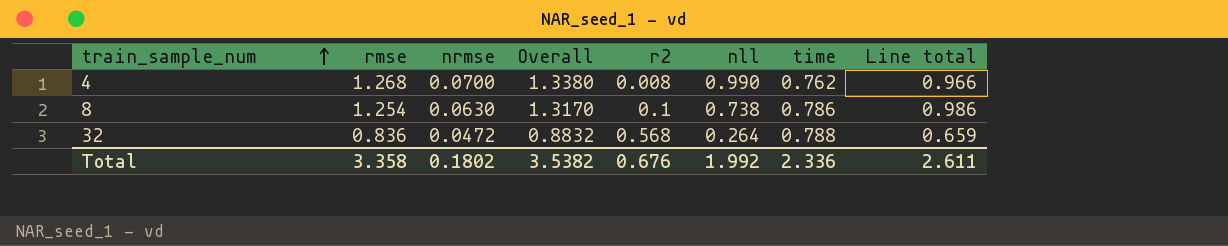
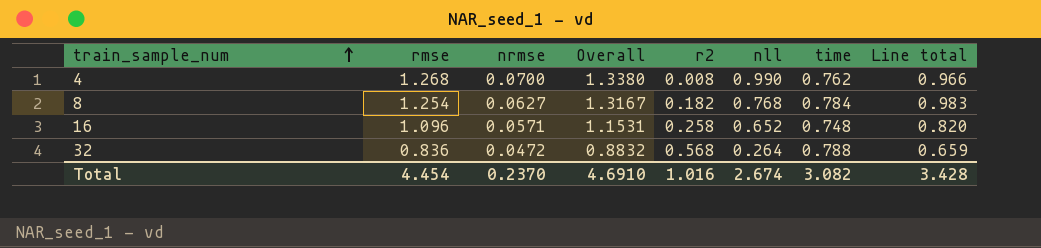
8 | nrmse: 0.0630 -> 0.0627
8 | Overall: 1.3170 -> 1.3167
8 | r2: 0.1 -> 0.182
8 | nll: 0.738 -> 0.768
8 | time: 0.786 -> 0.784
8 | Line total: 0.986 -> 0.983
row 16: none -> 1.096 | 0.0571 | 1.1531 | 0.258 | 0.652 | 0.748 | 0.820
Total | rmse: 3.358 -> 4.454
Total | nrmse: 0.1802 -> 0.2370
Total | Overall: 3.5382 -> 4.6910
Total | r2: 0.676 -> 1.016
Total | nll: 1.992 -> 2.674
Total | time: 2.336 -> 3.082
Total | Line total: 2.611 -> 3.428

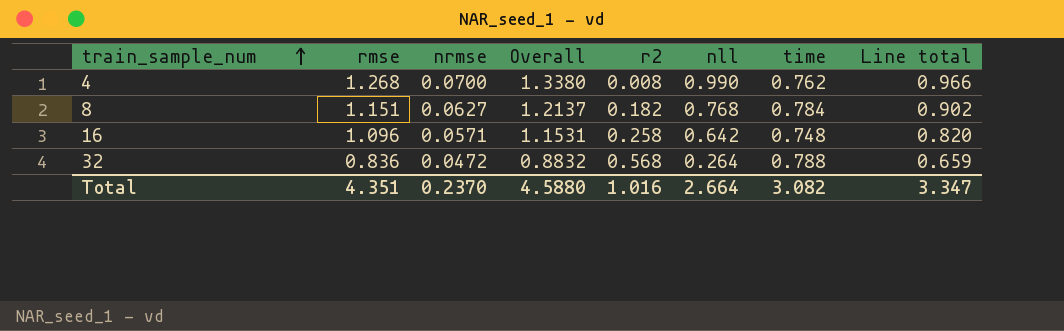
8 | rmse: 1.254 -> 1.151
8 | Overall: 1.3167 -> 1.2137
8 | Line total: 0.983 -> 0.902
16 | nll: 0.652 -> 0.642
Total | rmse: 4.454 -> 4.351
Total | Overall: 4.6910 -> 4.5880
Total | nll: 2.674 -> 2.664
Total | Line total: 3.428 -> 3.347

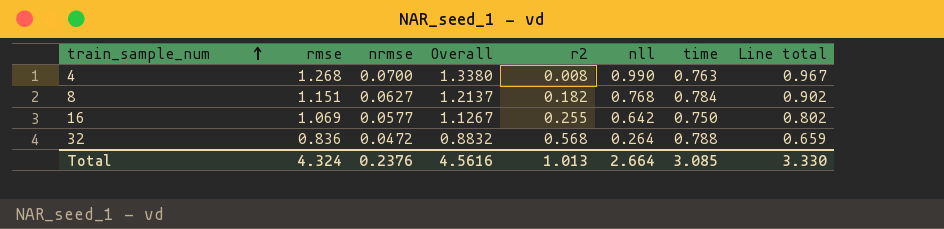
4 | time: 0.762 -> 0.763
4 | Line total: 0.966 -> 0.967
16 | rmse: 1.096 -> 1.069
16 | nrmse: 0.0571 -> 0.0577
16 | Overall: 1.1531 -> 1.1267
16 | r2: 0.258 -> 0.255
16 | time: 0.748 -> 0.750
16 | Line total: 0.820 -> 0.802
Total | rmse: 4.351 -> 4.324
Total | nrmse: 0.2370 -> 0.2376
Total | Overall: 4.5880 -> 4.5616
Total | r2: 1.016 -> 1.013
Total | time: 3.082 -> 3.085
Total | Line total: 3.347 -> 3.330

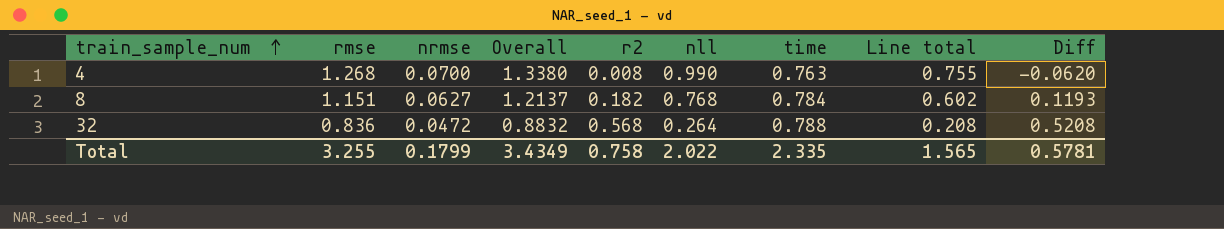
column Line total | formula: [rmse] * [time] -> [nll] * [time]
column Diff | formula: none -> [r2] - [nrmse]
row 16: 1.069 | 0.0577 | 1.1267 | 0.255 | 0.642 | 0.750 | 0.802 -> none
Total | rmse: 4.324 -> 3.255
Total | nrmse: 0.2376 -> 0.1799
Total | Overall: 4.5616 -> 3.4349
Total | r2: 1.013 -> 0.758
Total | nll: 2.664 -> 2.022
Total | time: 3.085 -> 2.335
Total | Line total: 3.330 -> 1.565

